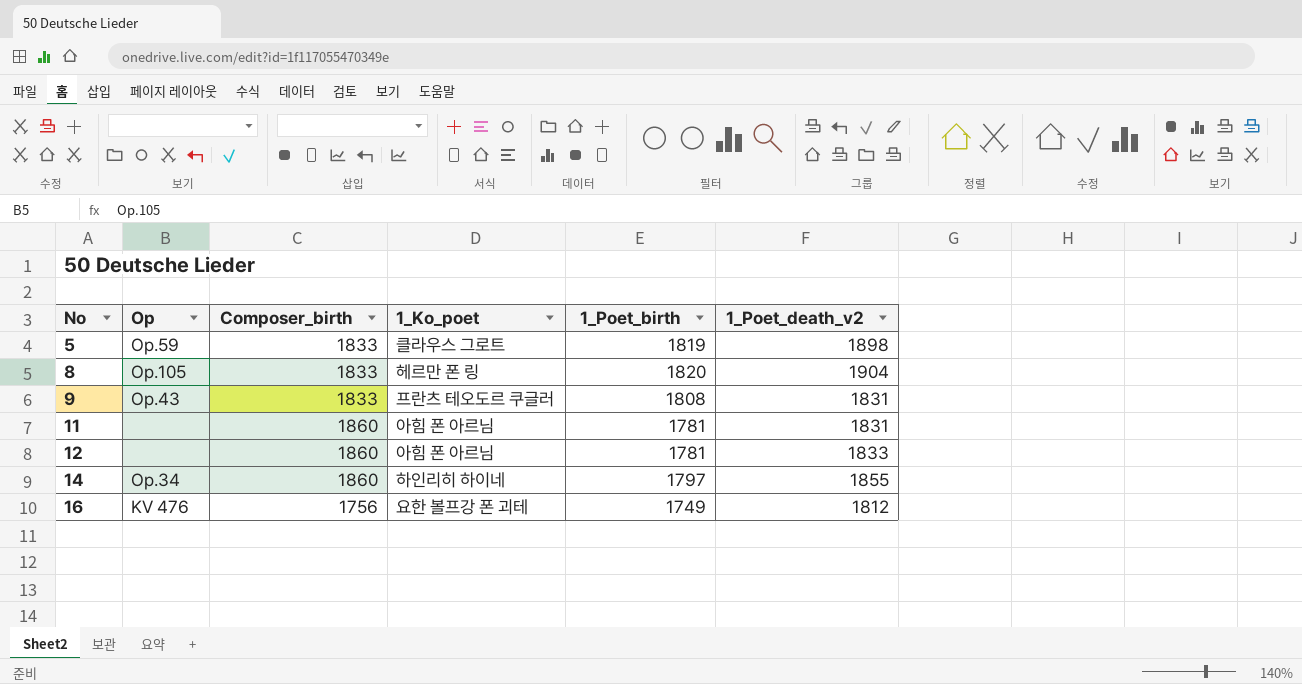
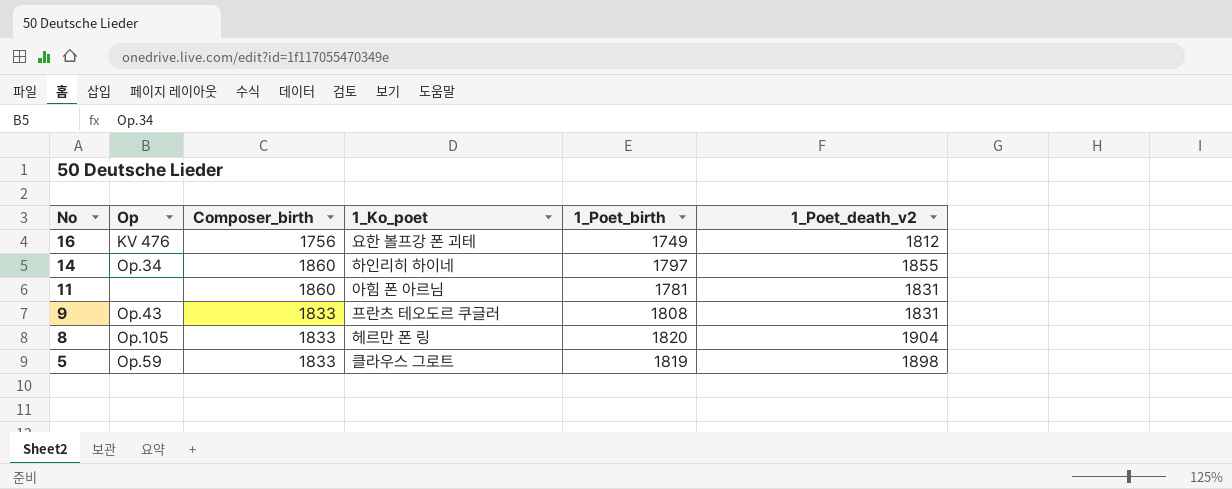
row order: No ascending -> No descending
row 12: none | 1860 | 아힘 폰 아르님 | 1781 | 1833 -> none

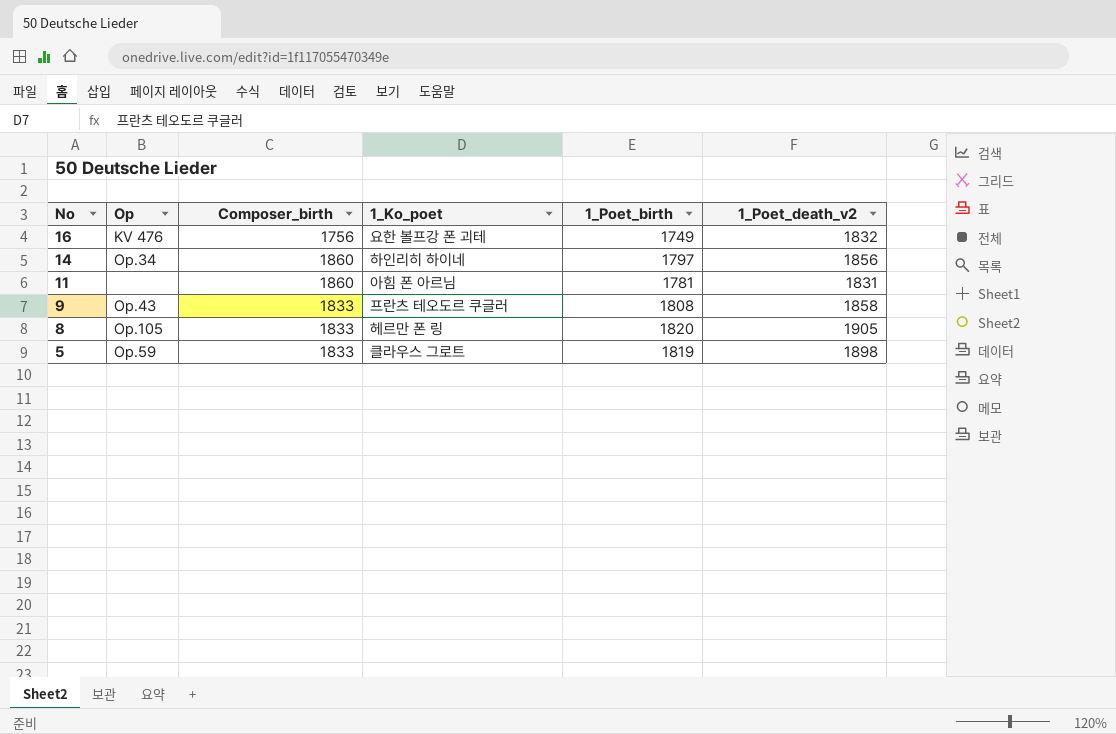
16 | 1_Poet_death_v2: 1812 -> 1832
14 | 1_Poet_death_v2: 1855 -> 1856
9 | 1_Poet_death_v2: 1831 -> 1858
8 | 1_Poet_death_v2: 1904 -> 1905

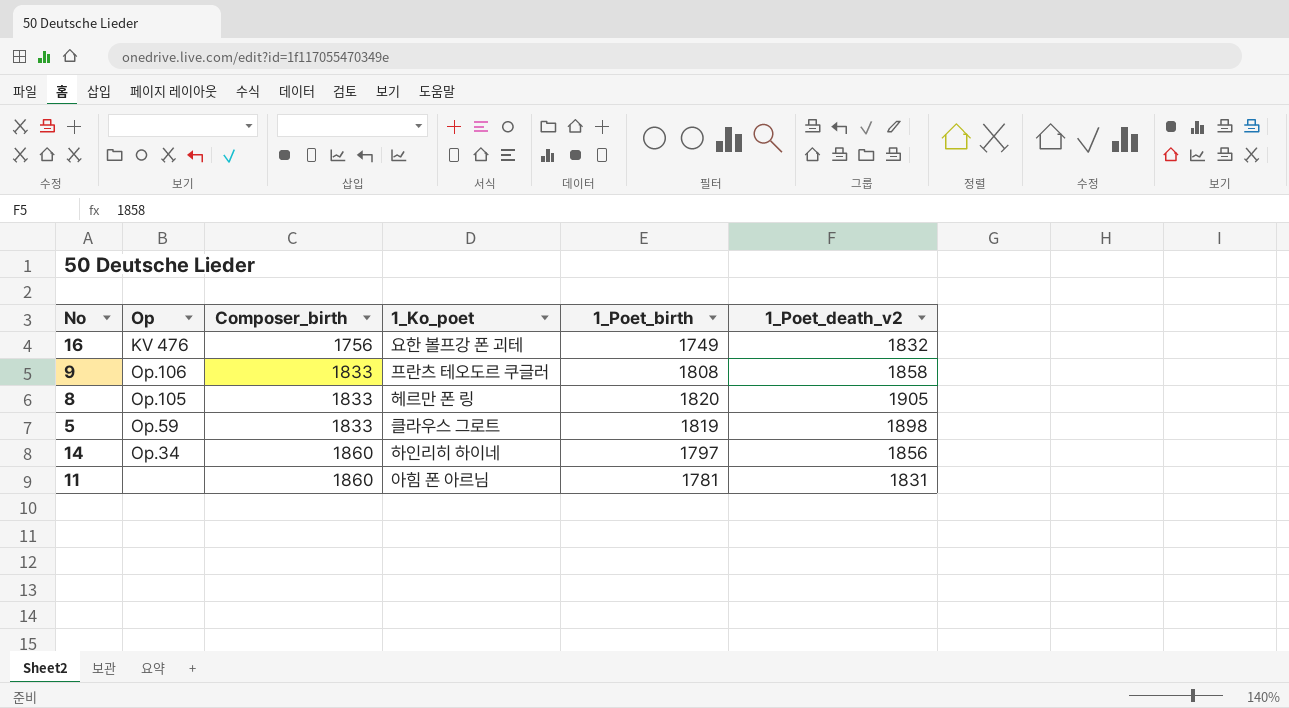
row order: No descending -> Composer_birth ascending
9 | Op: Op.43 -> Op.106

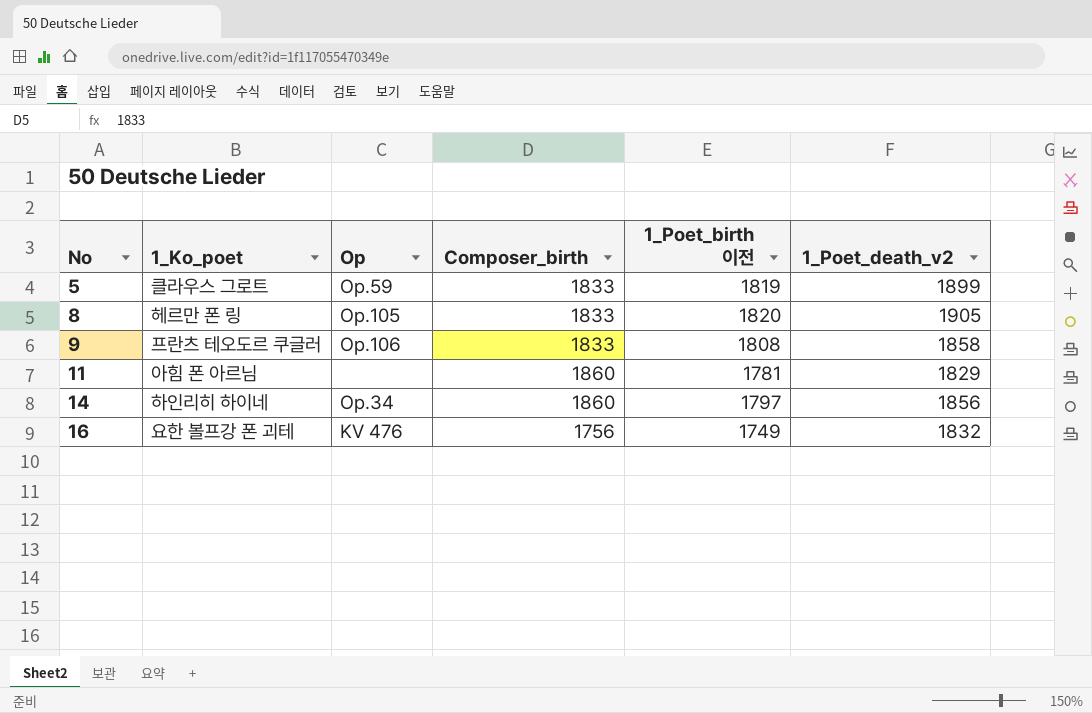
row order: Composer_birth ascending -> No ascending
column 1_Ko_poet | position: 4 -> 2
column name: 1_Poet_birth -> 1_Poet_birth 이전
5 | 1_Poet_death_v2: 1898 -> 1899
11 | 1_Poet_death_v2: 1831 -> 1829

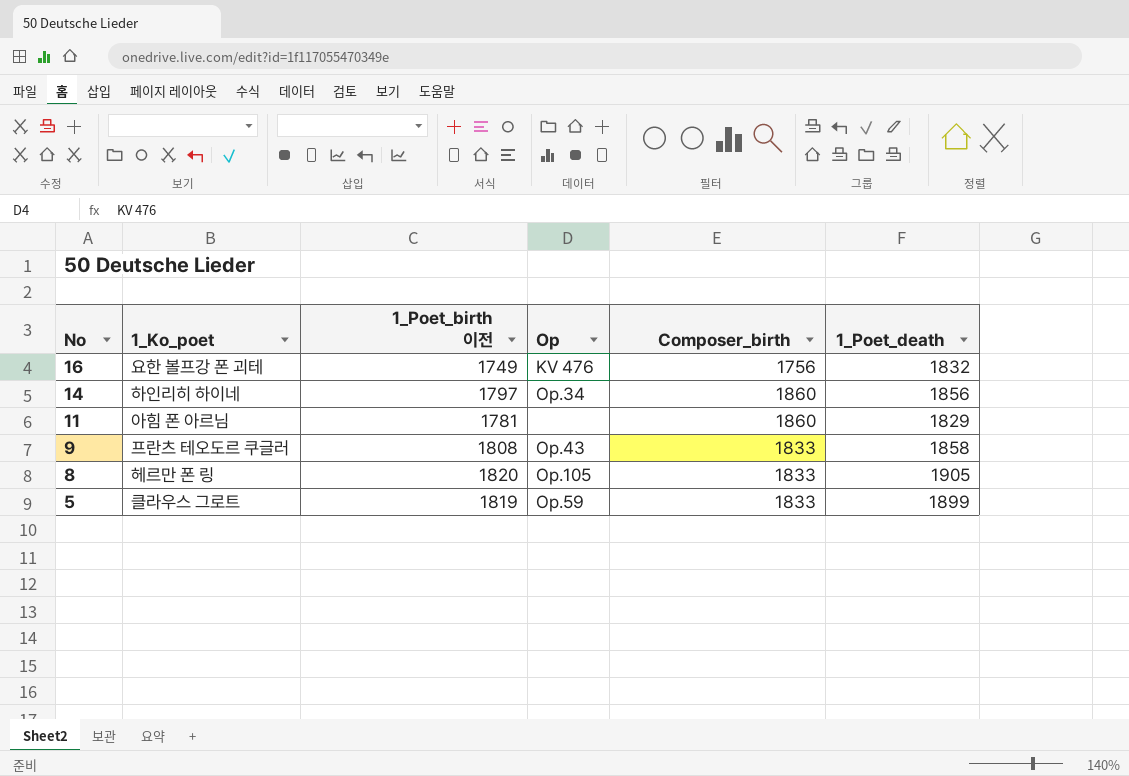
row order: No ascending -> No descending
column 1_Poet_birth 이전 | position: 5 -> 3
column name: 1_Poet_death_v2 -> 1_Poet_death
9 | Op: Op.106 -> Op.43

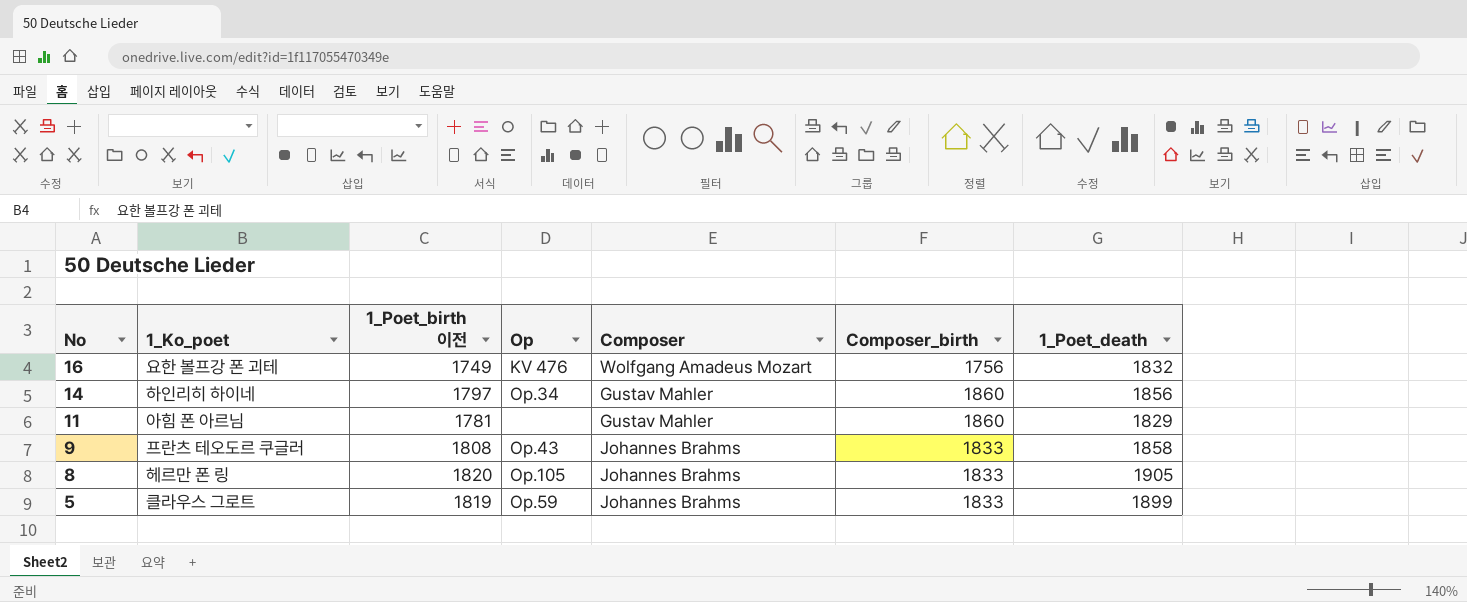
column Composer | position: none -> 5

